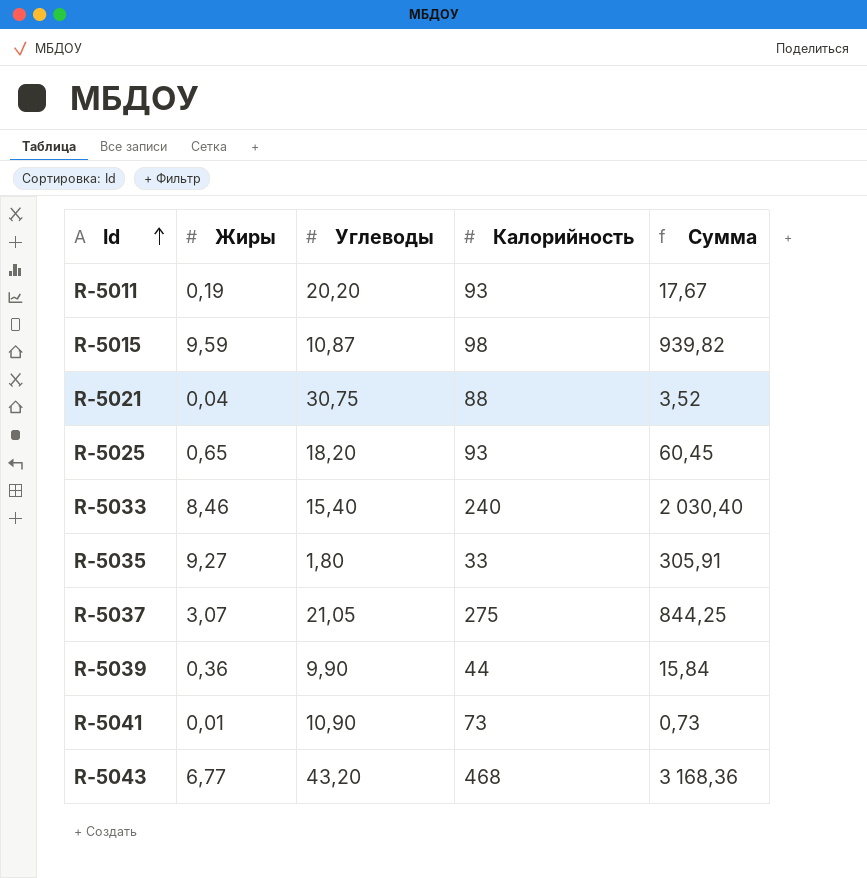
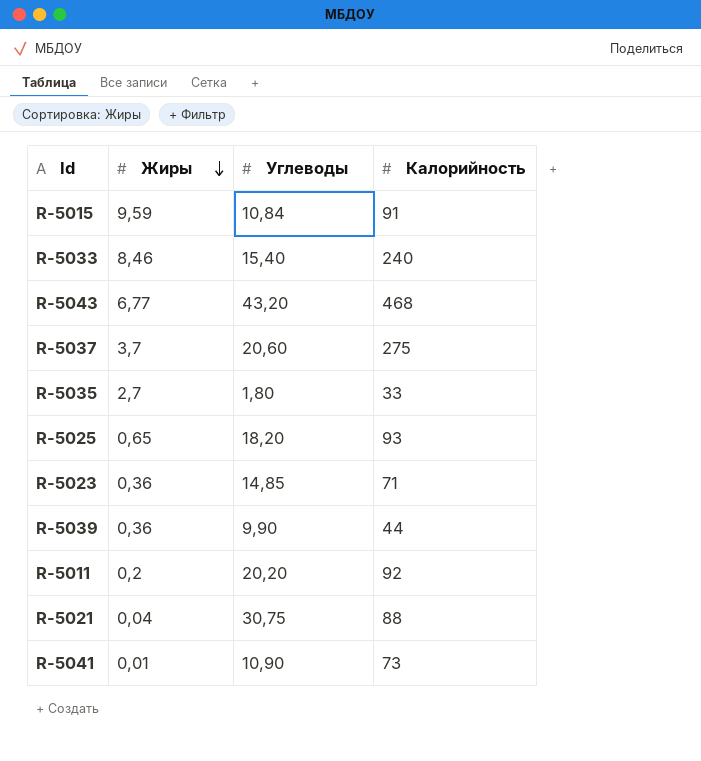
row order: Id ascending -> Жиры descending
column Сумма | formula: [Жиры] * [Калорийность] -> none
R-5015 | Углеводы: 10,87 -> 10,84
R-5015 | Калорийность: 98 -> 91
R-5037 | Жиры: 3,07 -> 3,7
R-5037 | Углеводы: 21,05 -> 20,60
R-5035 | Жиры: 9,27 -> 2,7
row R-5023: none -> 0,36 | 14,85 | 71
R-5011 | Жиры: 0,19 -> 0,2
R-5011 | Калорийность: 93 -> 92

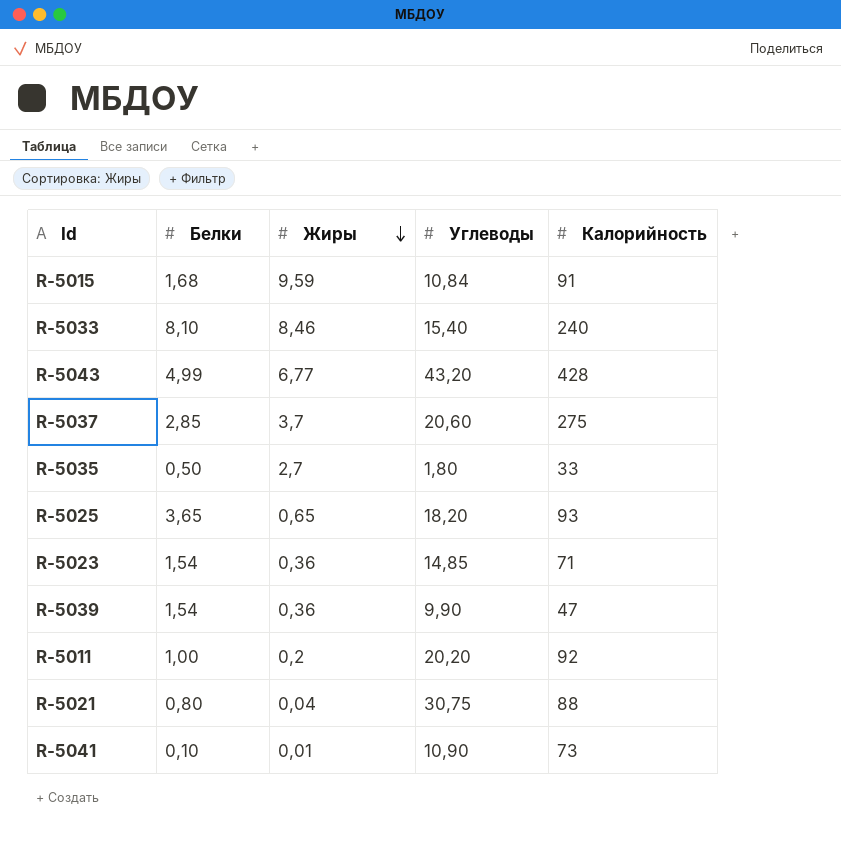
column Белки | position: none -> 2
R-5043 | Калорийность: 468 -> 428
R-5039 | Калорийность: 44 -> 47

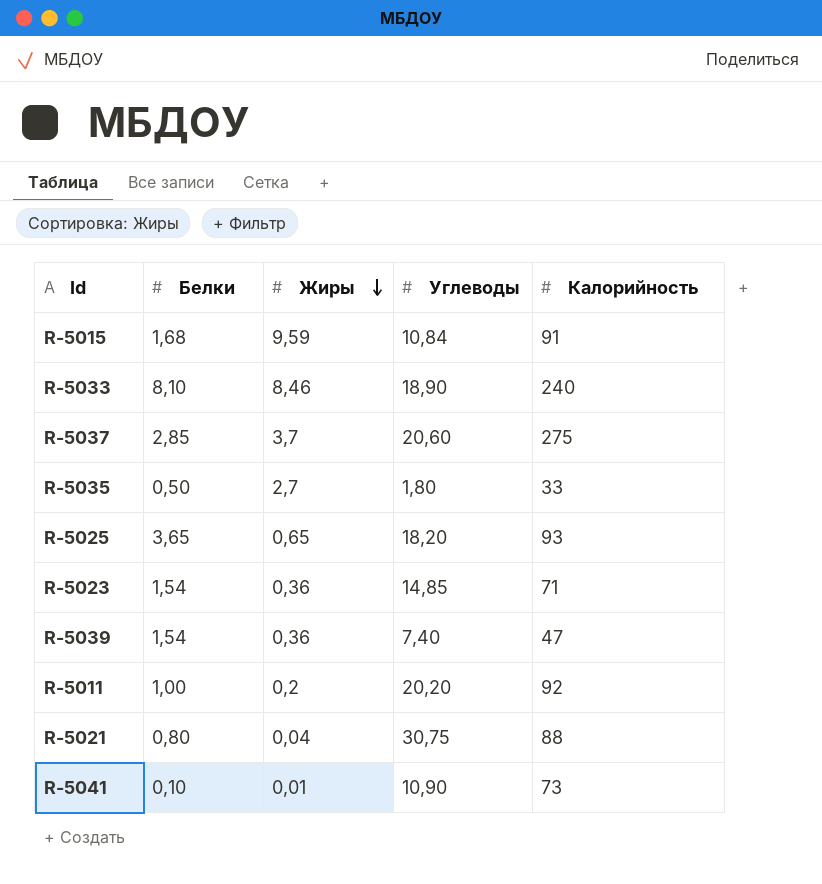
row R-5043: 4,99 | 6,77 | 43,20 | 428 -> none
R-5033 | Углеводы: 15,40 -> 18,90
R-5039 | Углеводы: 9,90 -> 7,40

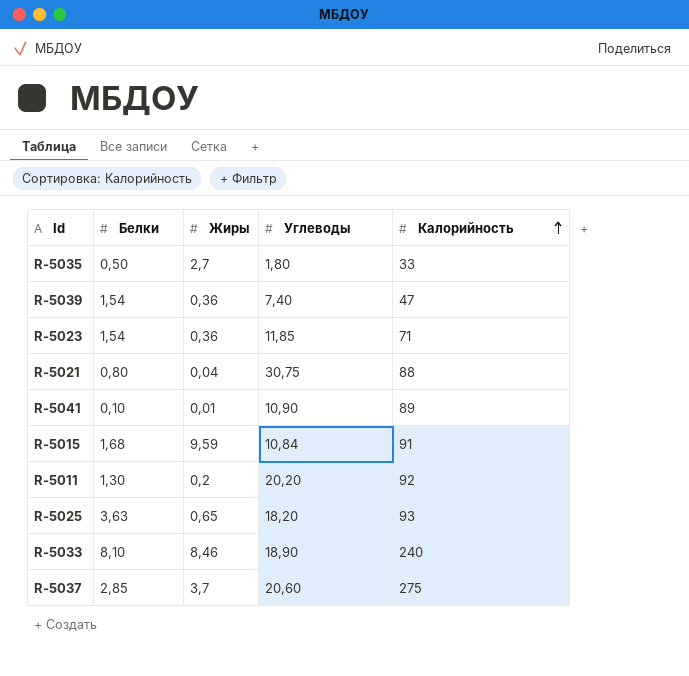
row order: Жиры descending -> Калорийность ascending
R-5023 | Углеводы: 14,85 -> 11,85
R-5041 | Калорийность: 73 -> 89
R-5011 | Белки: 1,00 -> 1,30
R-5025 | Белки: 3,65 -> 3,63

